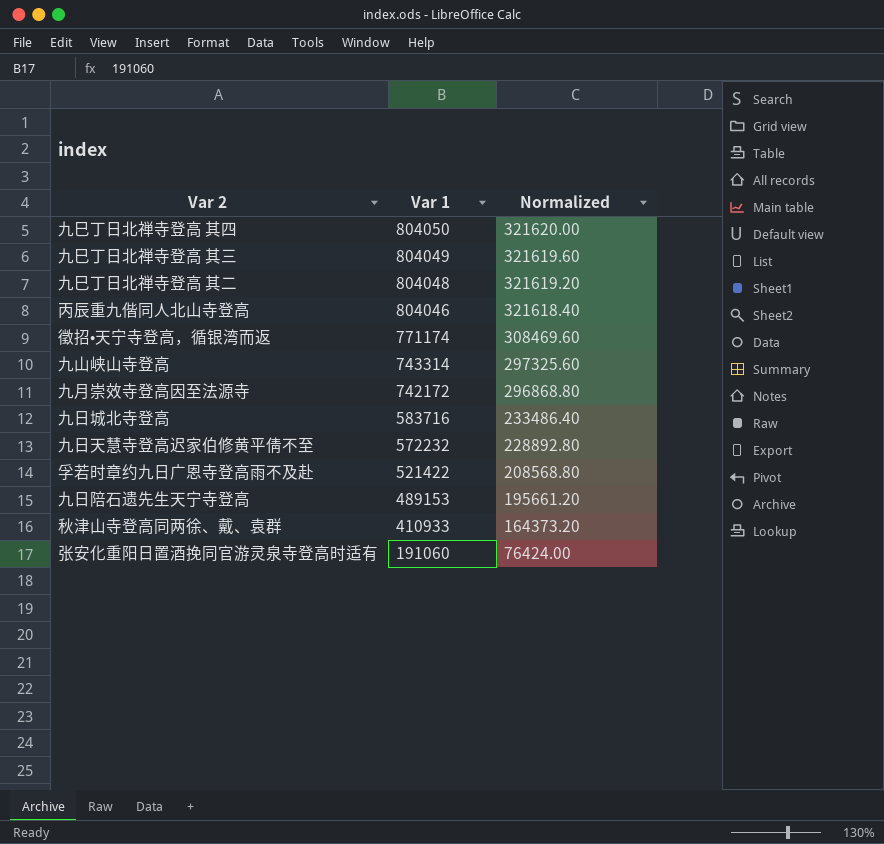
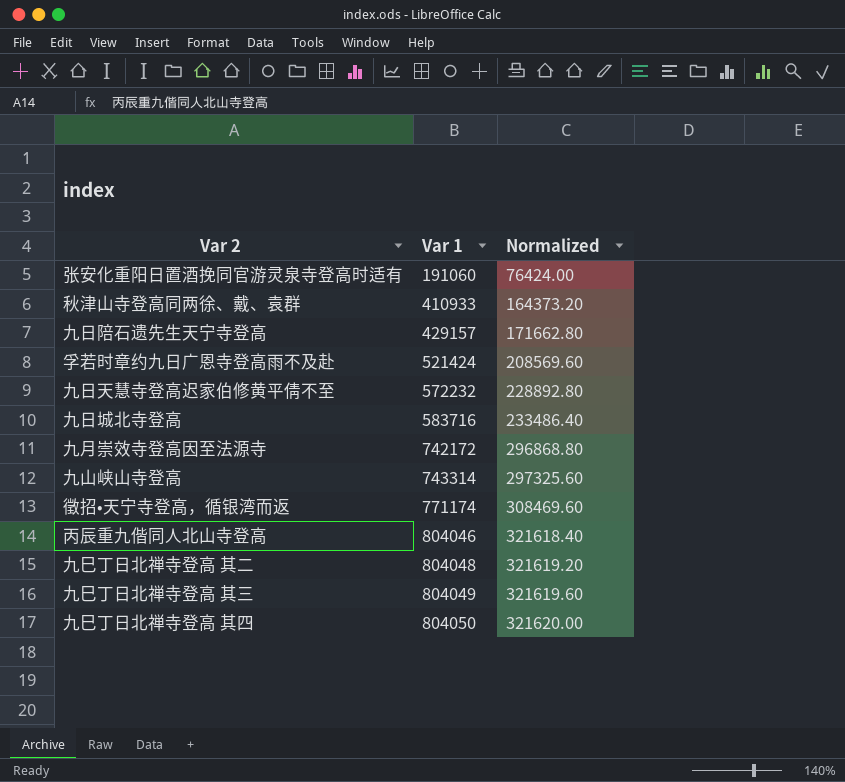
row order: Var 1 descending -> Var 1 ascending
九日陪石遗先生天宁寺登高 | Var 1: 489153 -> 429157
九日陪石遗先生天宁寺登高 | Normalized: 195661.20 -> 171662.80
孚若时章约九日广恩寺登高雨不及赴 | Var 1: 521422 -> 521424
孚若时章约九日广恩寺登高雨不及赴 | Normalized: 208568.80 -> 208569.60

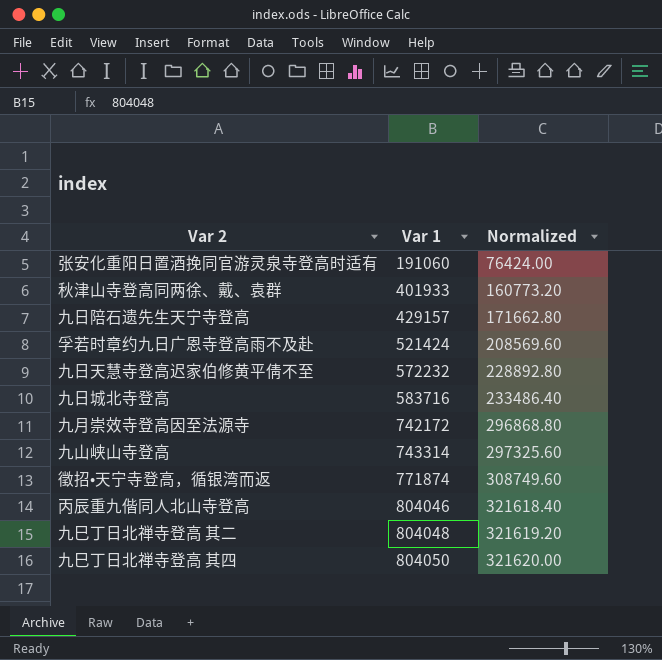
row 九巳丁日北禅寺登高 其三: 804049 | 321619.60 -> none
秋津山寺登高同两徐、戴、袁群 | Var 1: 410933 -> 401933
秋津山寺登高同两徐、戴、袁群 | Normalized: 164373.20 -> 160773.20
徵招•天宁寺登高，循银湾而返 | Var 1: 771174 -> 771874
徵招•天宁寺登高，循银湾而返 | Normalized: 308469.60 -> 308749.60

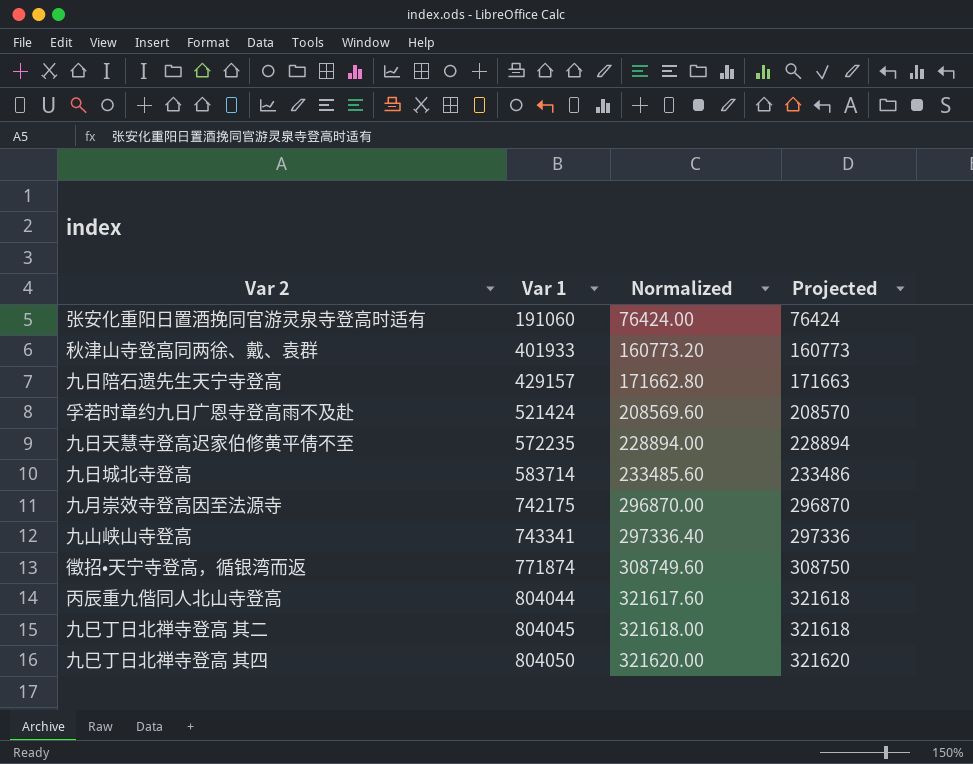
column Projected | formula: none -> [Var 1] * 0.4
九日天慧寺登高迟家伯修黄平倩不至 | Var 1: 572232 -> 572235
九日天慧寺登高迟家伯修黄平倩不至 | Normalized: 228892.80 -> 228894.00
九日城北寺登高 | Var 1: 583716 -> 583714
九日城北寺登高 | Normalized: 233486.40 -> 233485.60
九月崇效寺登高因至法源寺 | Var 1: 742172 -> 742175
九月崇效寺登高因至法源寺 | Normalized: 296868.80 -> 296870.00
九山峡山寺登高 | Var 1: 743314 -> 743341
九山峡山寺登高 | Normalized: 297325.60 -> 297336.40
丙辰重九偕同人北山寺登高 | Var 1: 804046 -> 804044
丙辰重九偕同人北山寺登高 | Normalized: 321618.40 -> 321617.60
九巳丁日北禅寺登高 其二 | Var 1: 804048 -> 804045
九巳丁日北禅寺登高 其二 | Normalized: 321619.20 -> 321618.00

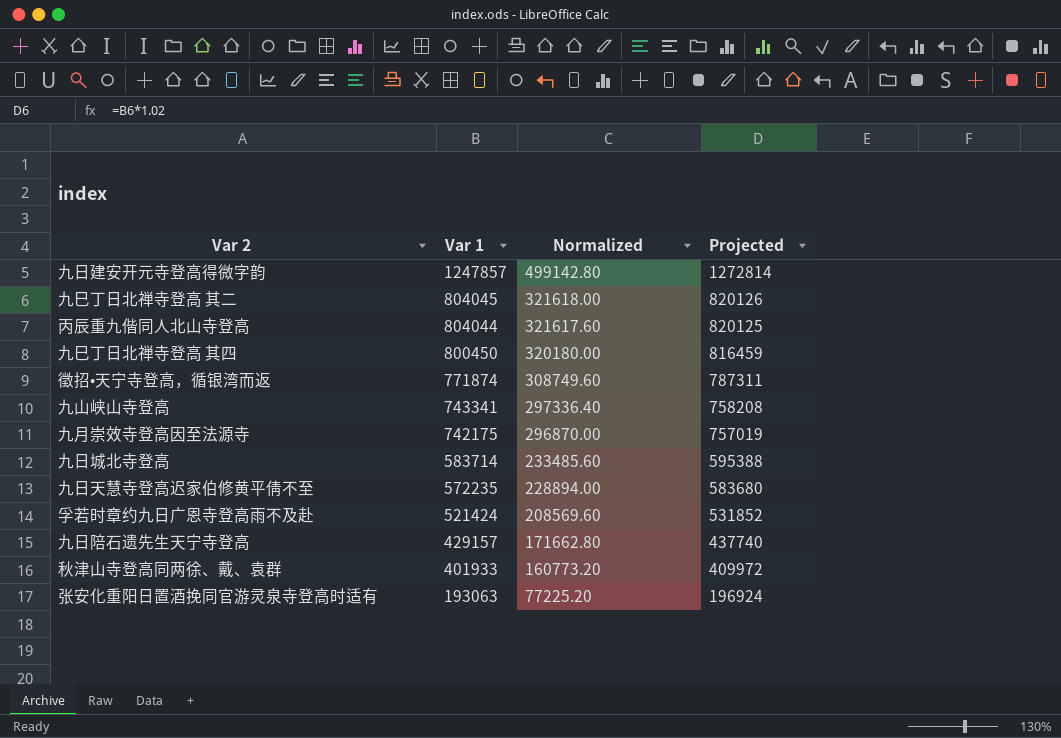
row order: Var 1 ascending -> Var 1 descending
column Projected | formula: [Var 1] * 0.4 -> [Var 1] * 1.02
row 九日建安开元寺登高得微字韵: none -> 1247857 | 499142.80 | 1272814
九巳丁日北禅寺登高 其四 | Var 1: 804050 -> 800450
九巳丁日北禅寺登高 其四 | Normalized: 321620.00 -> 320180.00
张安化重阳日置酒挽同官游灵泉寺登高时适有 | Var 1: 191060 -> 193063
张安化重阳日置酒挽同官游灵泉寺登高时适有 | Normalized: 76424.00 -> 77225.20

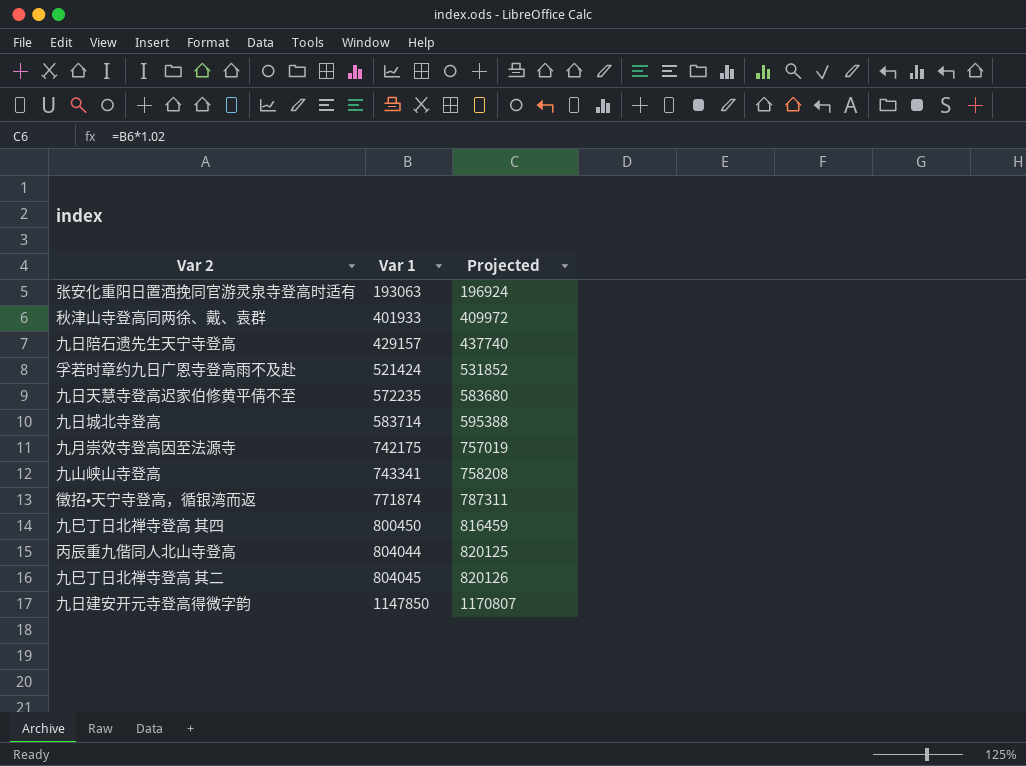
row order: Var 1 descending -> Var 1 ascending
column Normalized | formula: [Var 1] * 0.4 -> none
九日建安开元寺登高得微字韵 | Var 1: 1247857 -> 1147850
九日建安开元寺登高得微字韵 | Projected: 1272814 -> 1170807

